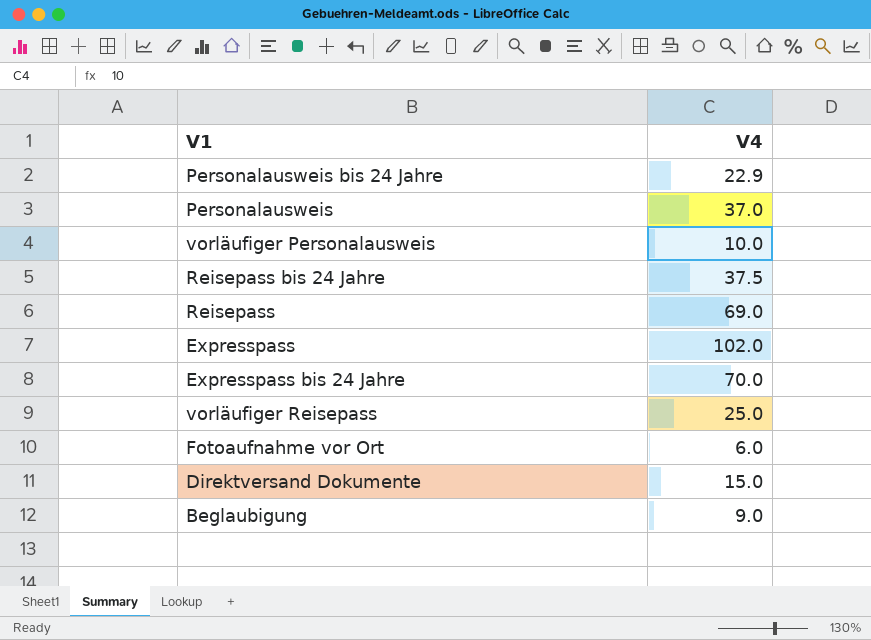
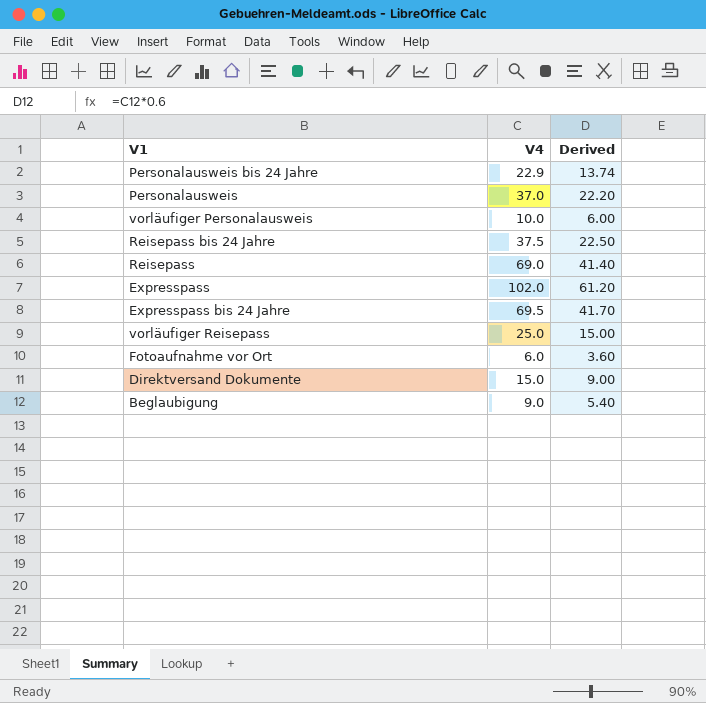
column Derived | formula: none -> [V4] * 0.6
Expresspass bis 24 Jahre | V4: 70.0 -> 69.5

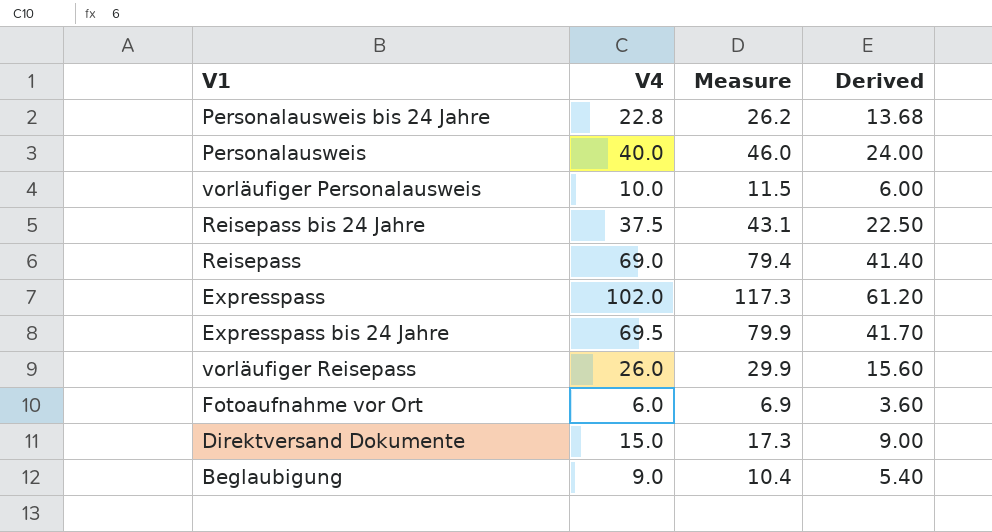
column Measure | formula: none -> [V4] * 1.15
Personalausweis bis 24 Jahre | V4: 22.9 -> 22.8
Personalausweis bis 24 Jahre | Derived: 13.74 -> 13.68
Personalausweis | V4: 37.0 -> 40.0
Personalausweis | Derived: 22.20 -> 24.00
vorläufiger Reisepass | V4: 25.0 -> 26.0
vorläufiger Reisepass | Derived: 15.00 -> 15.60

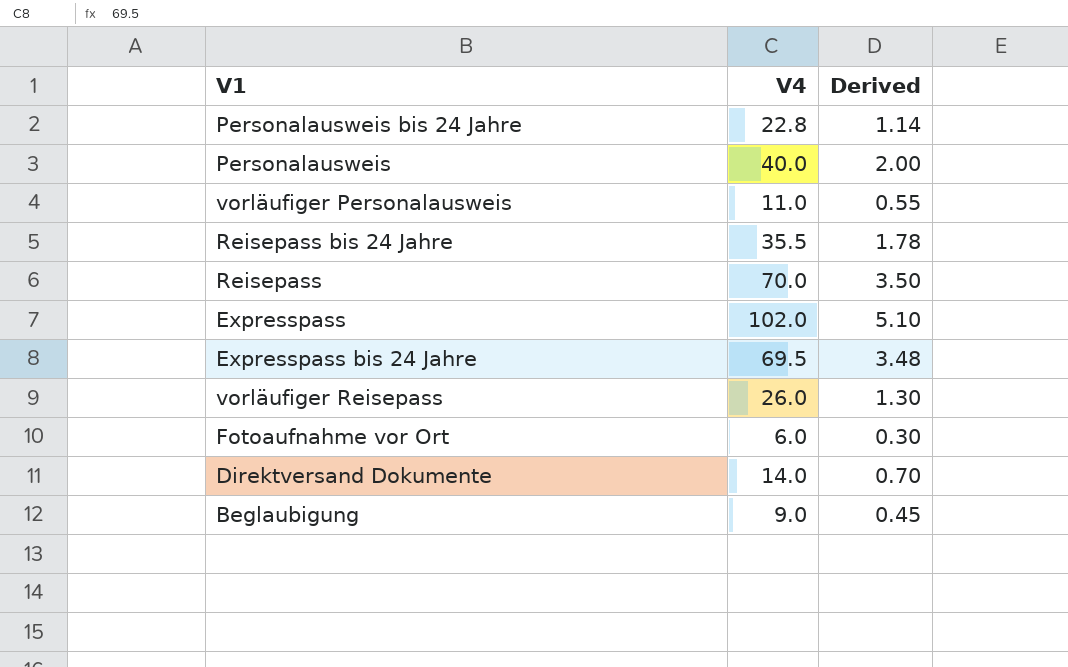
column Measure | formula: [V4] * 1.15 -> none
column Derived | formula: [V4] * 0.6 -> [V4] * 0.05
vorläufiger Personalausweis | V4: 10.0 -> 11.0
Reisepass bis 24 Jahre | V4: 37.5 -> 35.5
Reisepass | V4: 69.0 -> 70.0
Direktversand Dokumente | V4: 15.0 -> 14.0

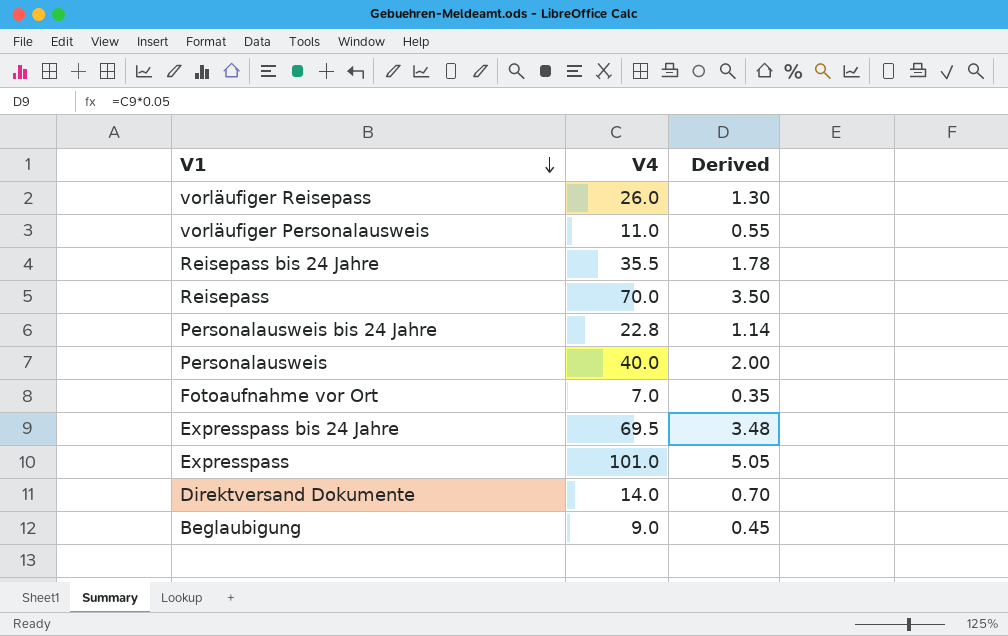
row order: none -> V1 descending
Fotoaufnahme vor Ort | V4: 6.0 -> 7.0
Fotoaufnahme vor Ort | Derived: 0.30 -> 0.35
Expresspass | V4: 102.0 -> 101.0
Expresspass | Derived: 5.10 -> 5.05

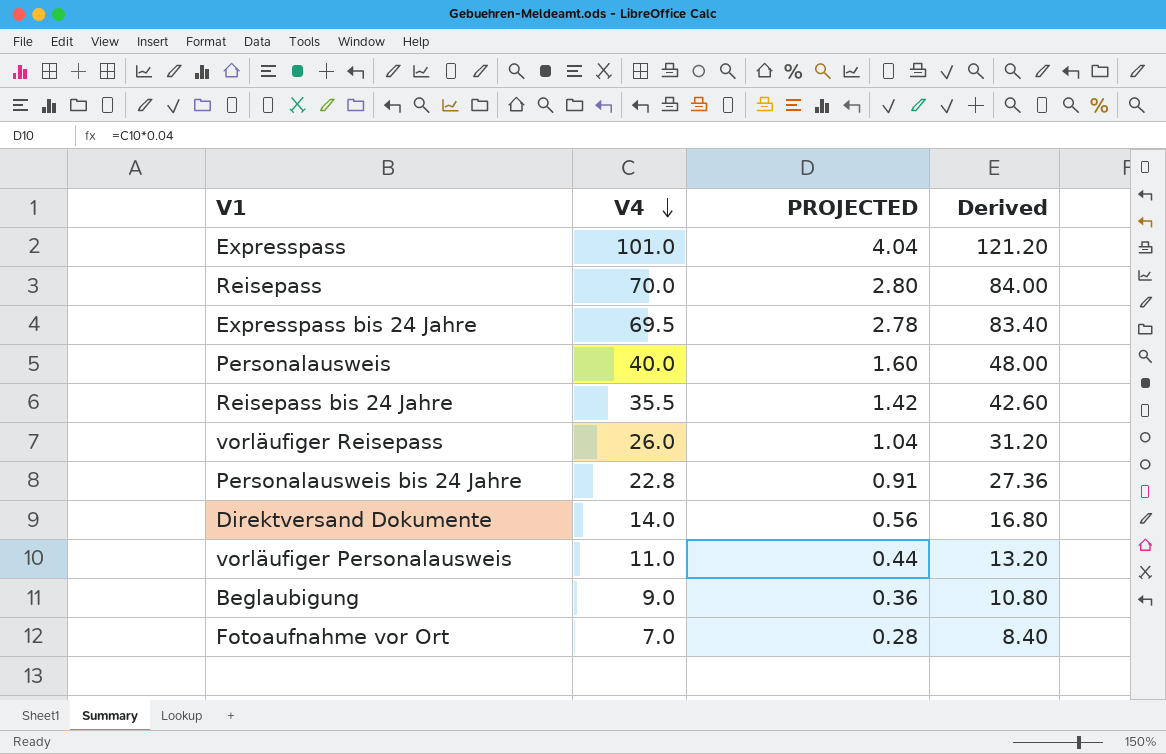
row order: V1 descending -> V4 descending
column PROJECTED | formula: none -> [V4] * 0.04
column Derived | formula: [V4] * 0.05 -> [V4] * 1.2

